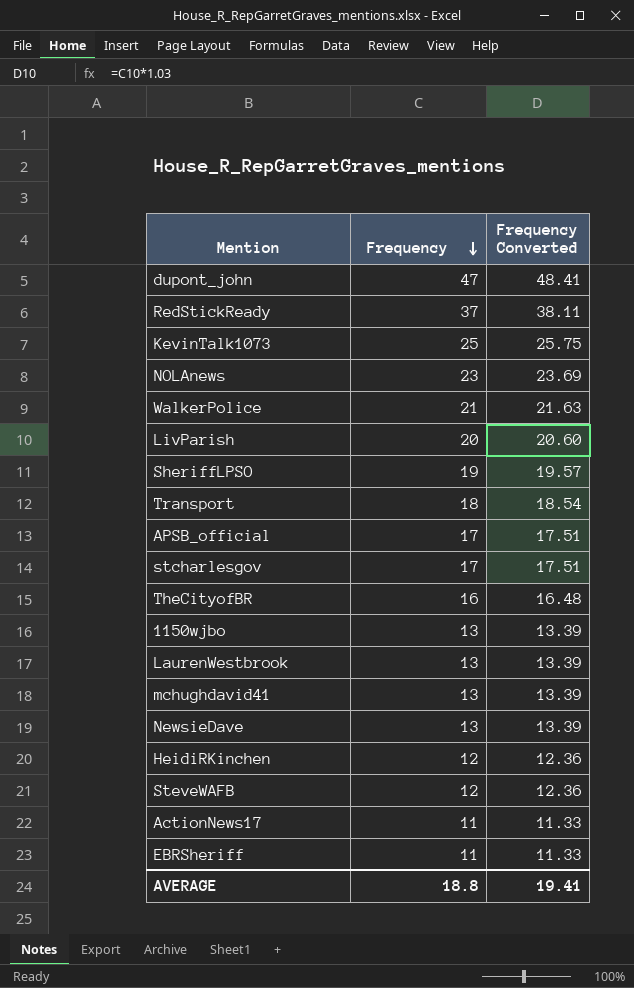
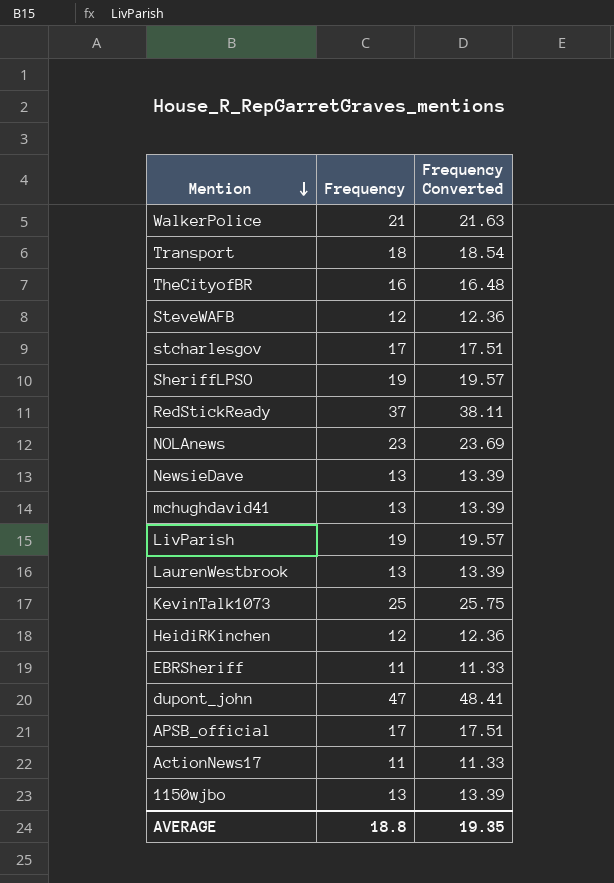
row order: Frequency descending -> Mention descending
LivParish | Frequency: 20 -> 19
LivParish | Frequency Converted: 20.60 -> 19.57
AVERAGE | Frequency Converted: 19.41 -> 19.35

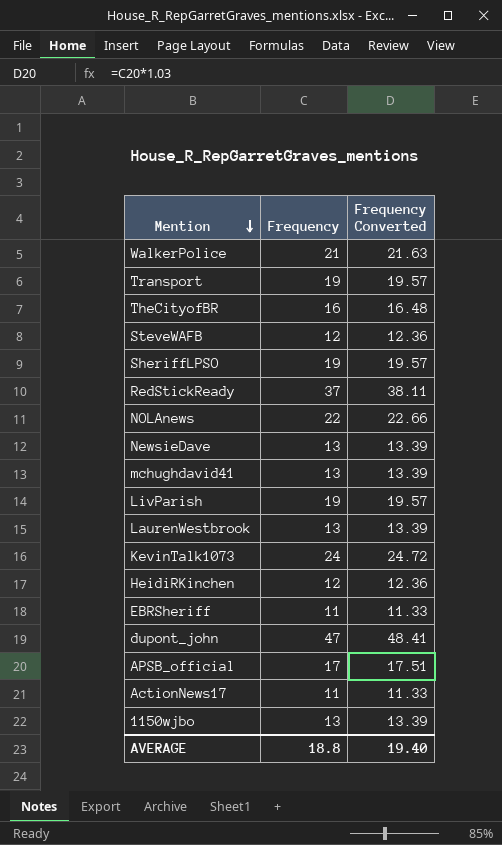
row stcharlesgov: 17 | 17.51 -> none
Transport | Frequency: 18 -> 19
Transport | Frequency Converted: 18.54 -> 19.57
NOLAnews | Frequency: 23 -> 22
NOLAnews | Frequency Converted: 23.69 -> 22.66
KevinTalk1073 | Frequency: 25 -> 24
KevinTalk1073 | Frequency Converted: 25.75 -> 24.72
AVERAGE | Frequency Converted: 19.35 -> 19.40

